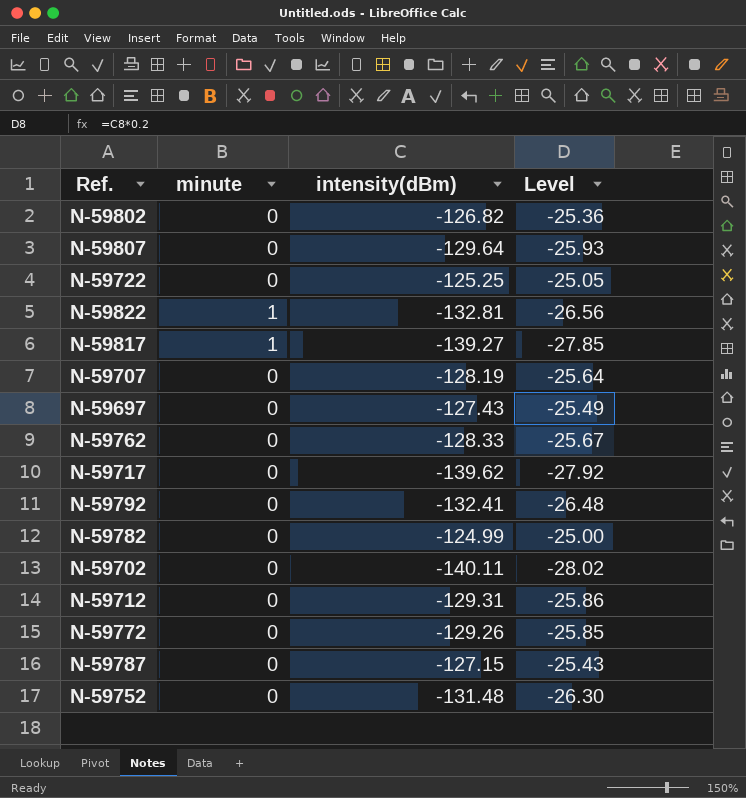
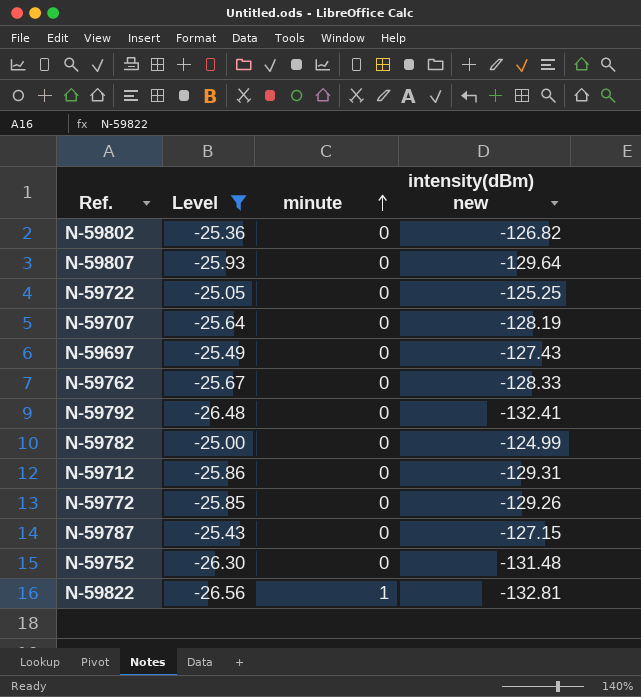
filter: none -> Level >= -26.56
row order: none -> minute ascending
column Level | position: 4 -> 2
column name: intensity(dBm) -> intensity(dBm) new

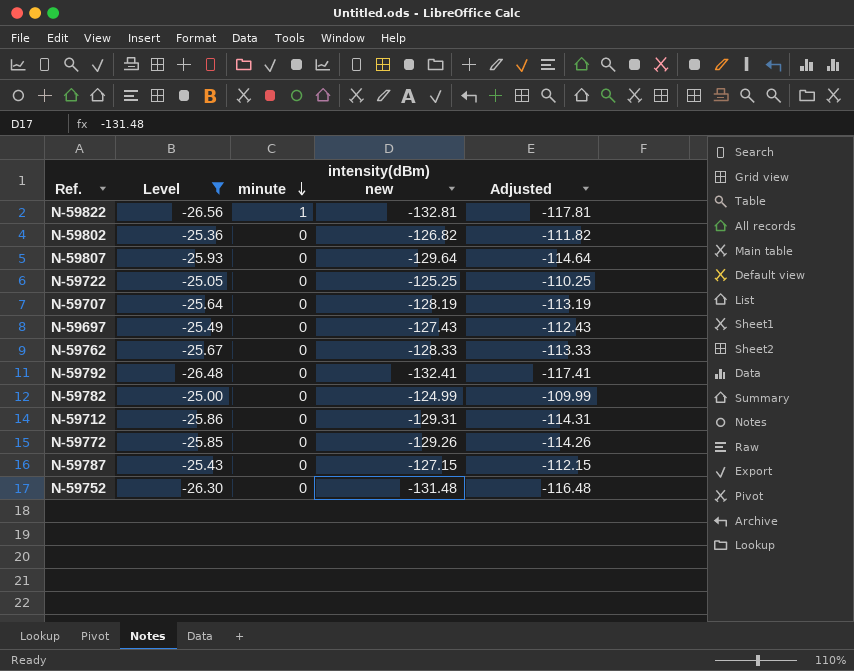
row order: minute ascending -> minute descending
column Adjusted | formula: none -> [intensity(dBm) new] + 15

